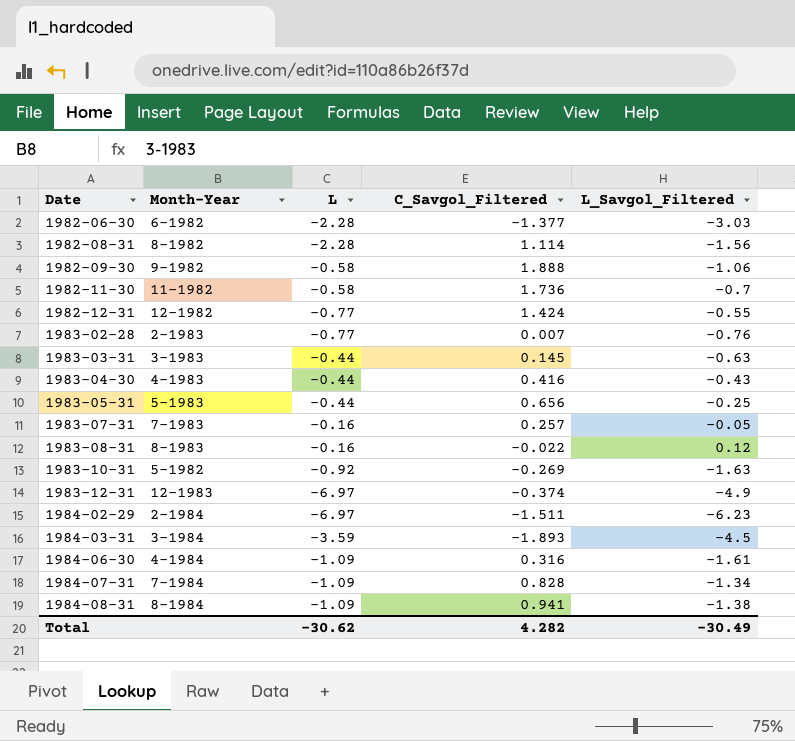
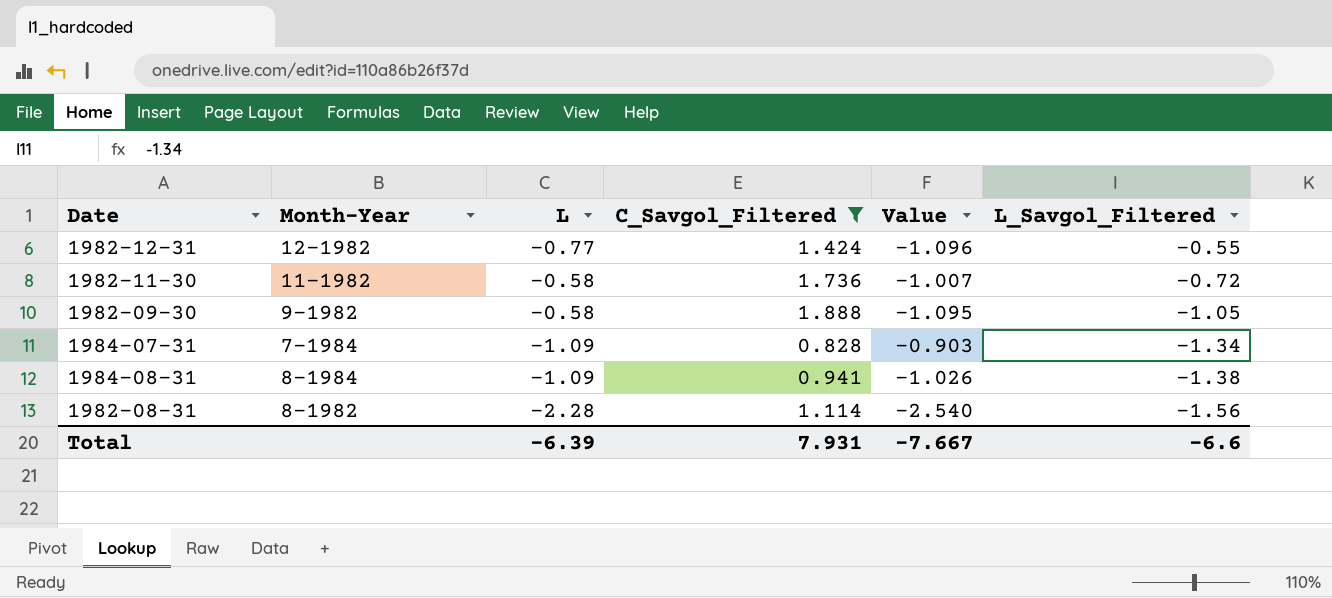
filter: none -> C_Savgol_Filtered >= 0.828
row order: Date ascending -> L_Savgol_Filtered descending
column Value | formula: none -> [L] * [C_Savgol_Filtered]
1982-11-30 | L_Savgol_Filtered: -0.7 -> -0.72
1982-09-30 | L_Savgol_Filtered: -1.06 -> -1.05
Total | L: -30.62 -> -6.39
Total | C_Savgol_Filtered: 4.282 -> 7.931
Total | L_Savgol_Filtered: -30.49 -> -6.6

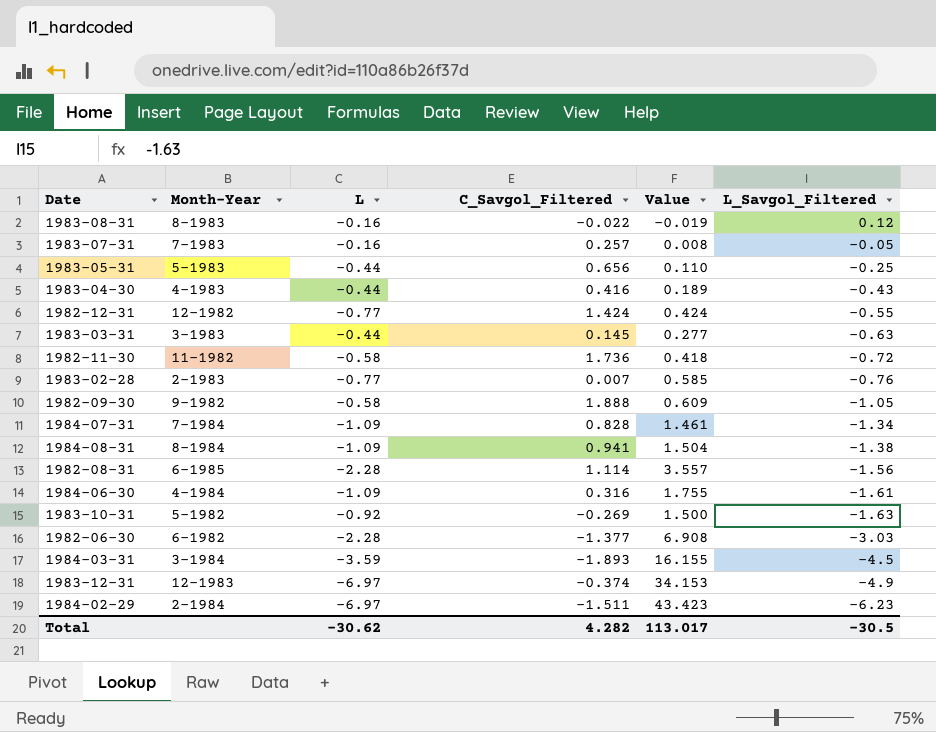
filter: C_Savgol_Filtered >= 0.828 -> none
column Value | formula: [L] * [C_Savgol_Filtered] -> [L] * [L_Savgol_Filtered]
1982-08-31 | Month-Year: 8-1982 -> 6-1985
Total | L: -6.39 -> -30.62
Total | C_Savgol_Filtered: 7.931 -> 4.282
Total | Value: -7.667 -> 113.017
Total | L_Savgol_Filtered: -6.6 -> -30.5

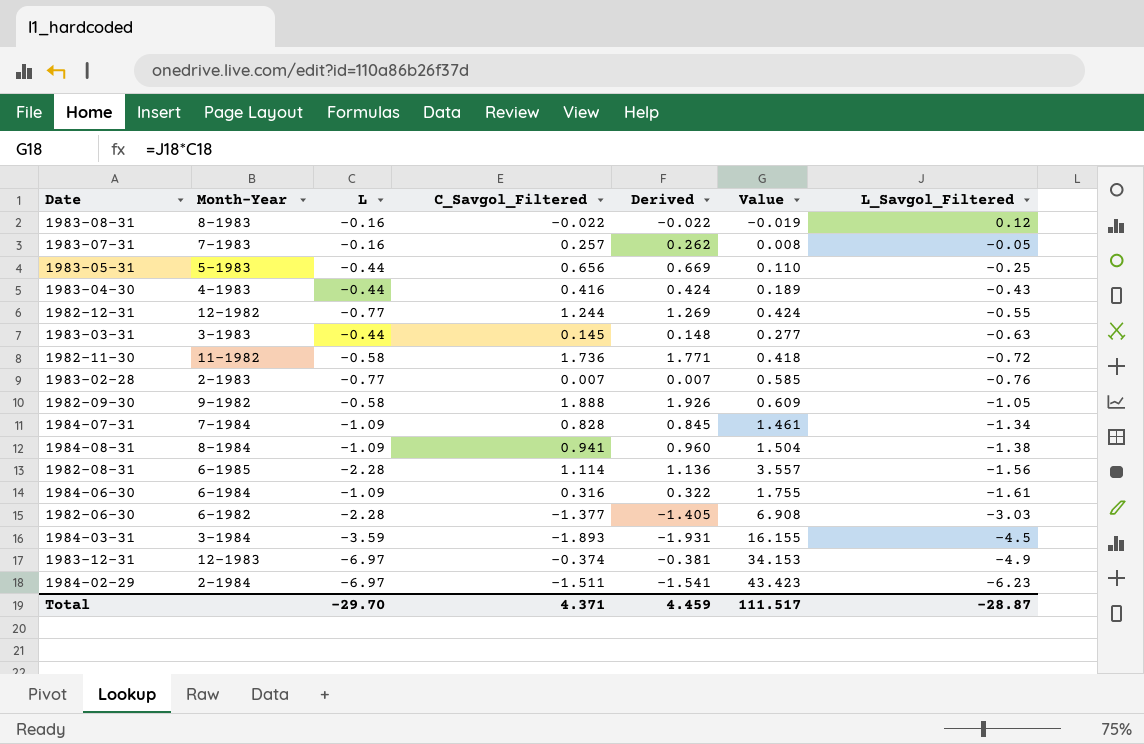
column Derived | formula: none -> [C_Savgol_Filtered] * 1.02
row 1983-10-31: 5-1982 | -0.92 | -0.269 | 1.500 | -1.63 -> none
1982-12-31 | C_Savgol_Filtered: 1.424 -> 1.244
1984-06-30 | Month-Year: 4-1984 -> 6-1984
Total | L: -30.62 -> -29.70
Total | C_Savgol_Filtered: 4.282 -> 4.371
Total | Value: 113.017 -> 111.517
Total | L_Savgol_Filtered: -30.5 -> -28.87

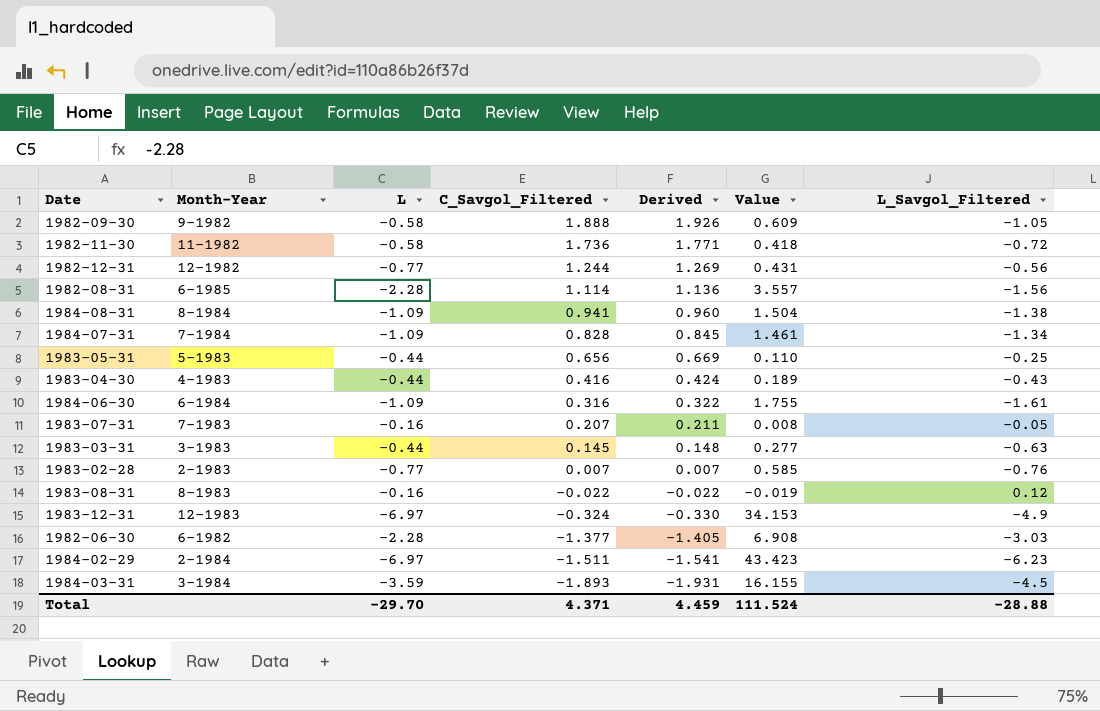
row order: L_Savgol_Filtered descending -> C_Savgol_Filtered descending
1982-12-31 | Value: 0.424 -> 0.431
1982-12-31 | L_Savgol_Filtered: -0.55 -> -0.56
1983-07-31 | C_Savgol_Filtered: 0.257 -> 0.207
1983-07-31 | Derived: 0.262 -> 0.211
1983-12-31 | C_Savgol_Filtered: -0.374 -> -0.324
1983-12-31 | Derived: -0.381 -> -0.330
Total | Value: 111.517 -> 111.524
Total | L_Savgol_Filtered: -28.87 -> -28.88

